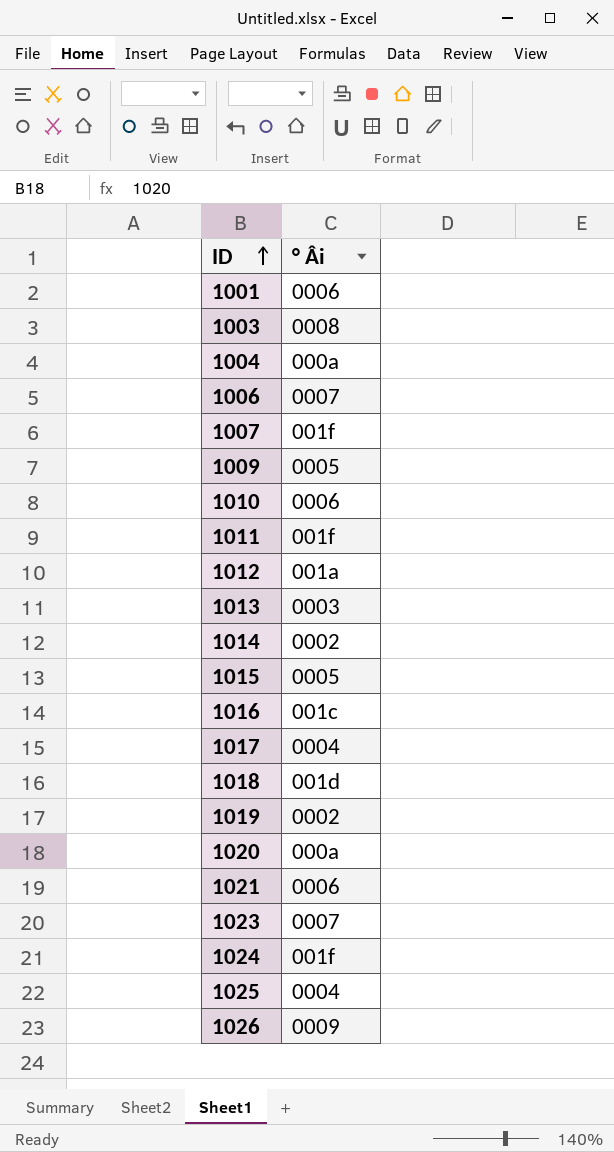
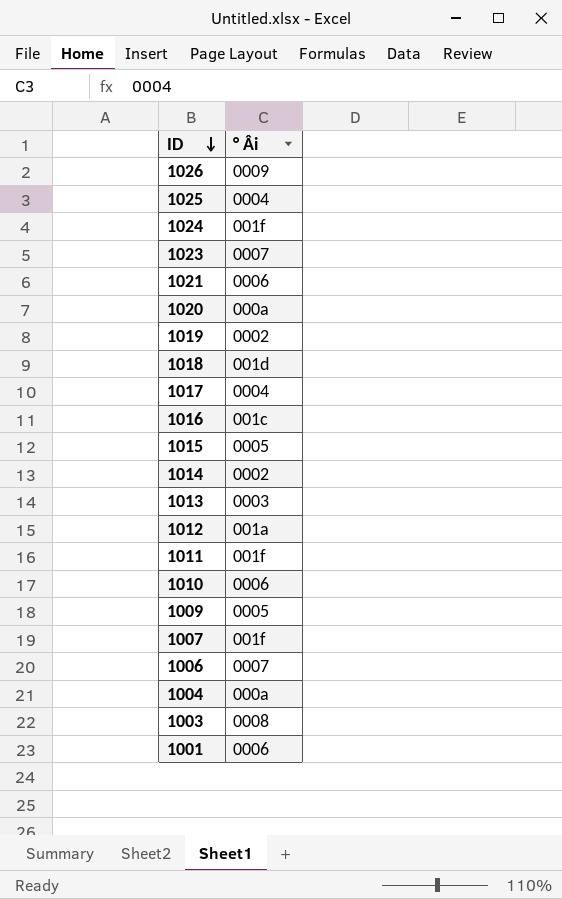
row order: ID ascending -> ID descending

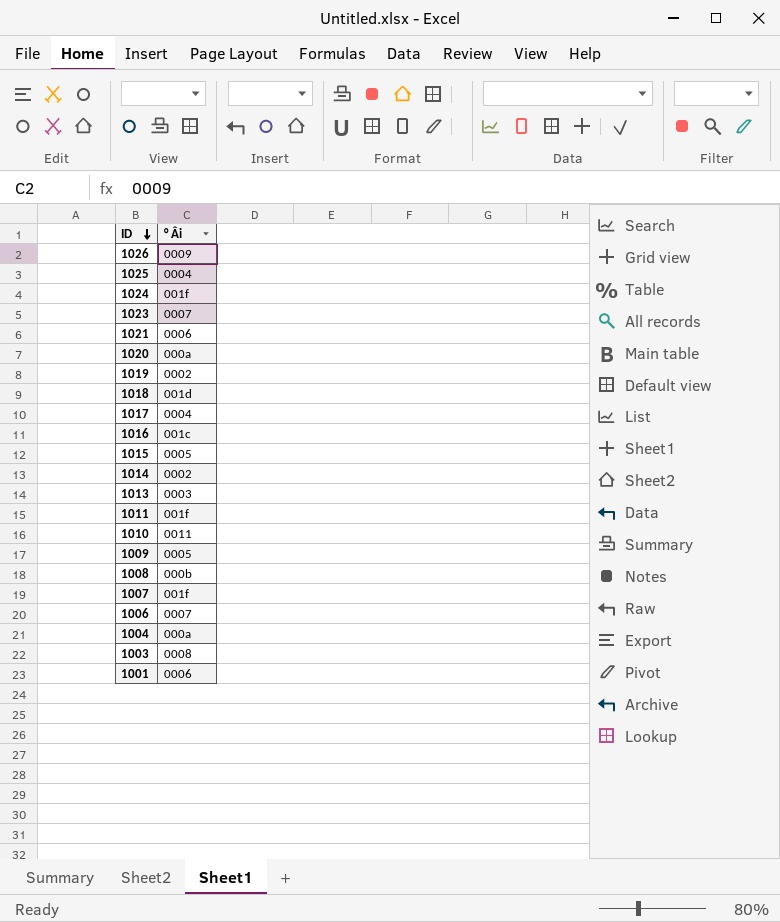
row 1012: 001a -> none
1010 | ° Âi: 0006 -> 0011
row 1008: none -> 000b

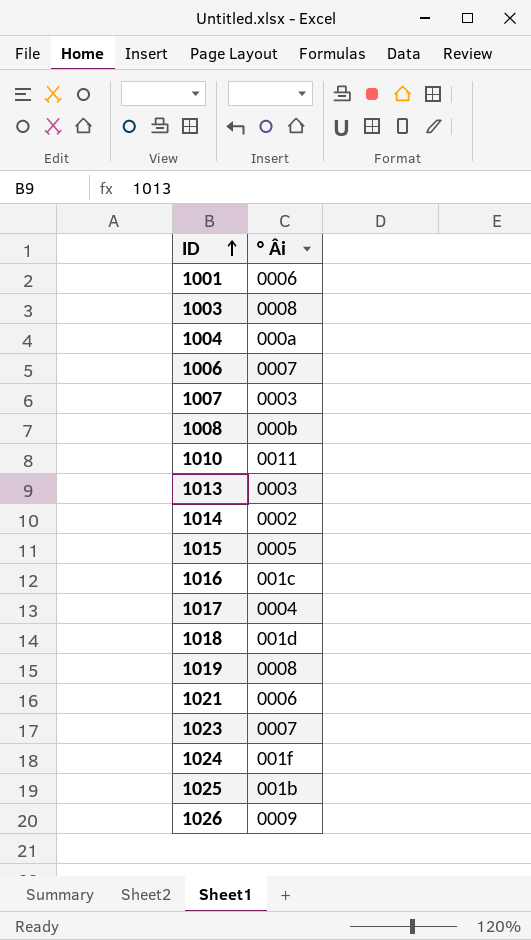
row order: ID descending -> ID ascending
row 1020: 000a -> none
row 1011: 001f -> none
row 1009: 0005 -> none
1007 | ° Âi: 001f -> 0003
1019 | ° Âi: 0002 -> 0008
1025 | ° Âi: 0004 -> 001b

